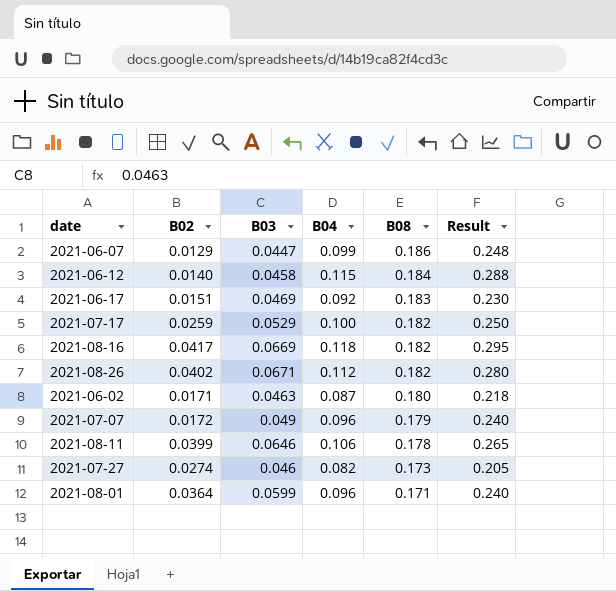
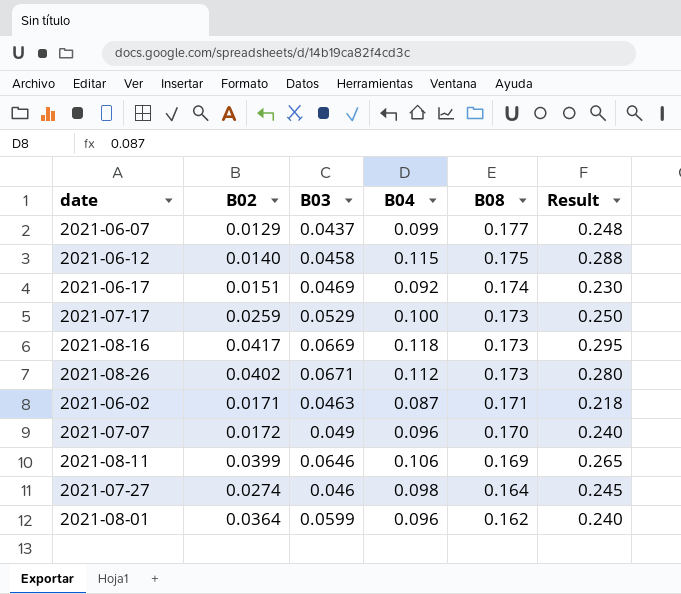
2021-06-07 | B03: 0.0447 -> 0.0437
2021-06-07 | B08: 0.186 -> 0.177
2021-06-12 | B08: 0.184 -> 0.175
2021-06-17 | B08: 0.183 -> 0.174
2021-07-17 | B08: 0.182 -> 0.173
2021-08-16 | B08: 0.182 -> 0.173
2021-08-26 | B08: 0.182 -> 0.173
2021-06-02 | B08: 0.180 -> 0.171
2021-07-07 | B08: 0.179 -> 0.170
2021-08-11 | B08: 0.178 -> 0.169
2021-07-27 | B04: 0.082 -> 0.098
2021-07-27 | B08: 0.173 -> 0.164
2021-07-27 | Result: 0.205 -> 0.245
2021-08-01 | B08: 0.171 -> 0.162

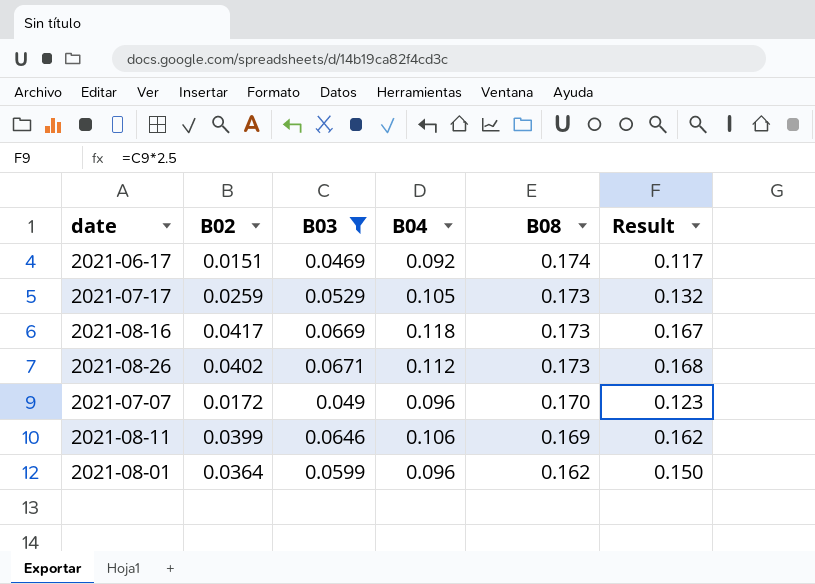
filter: none -> B03 >= 0.0469
column Result | formula: [B04] * 2.5 -> [B03] * 2.5
2021-07-17 | B04: 0.100 -> 0.105

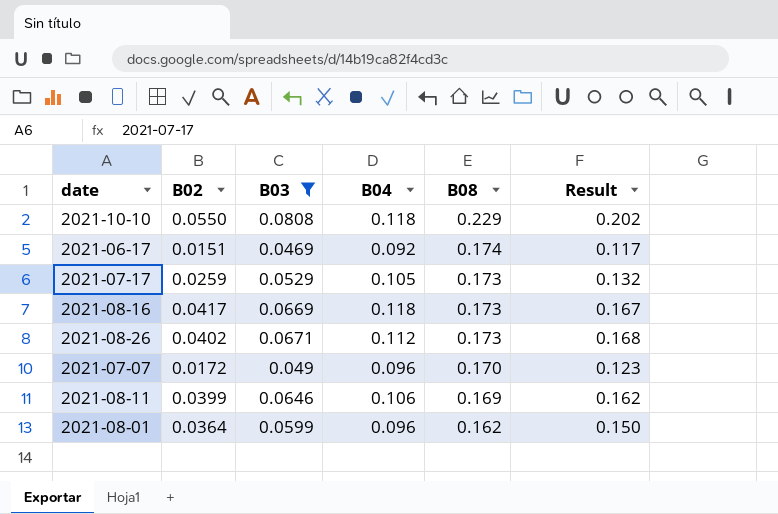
row 2021-10-10: none -> 0.0550 | 0.0808 | 0.118 | 0.229 | 0.202

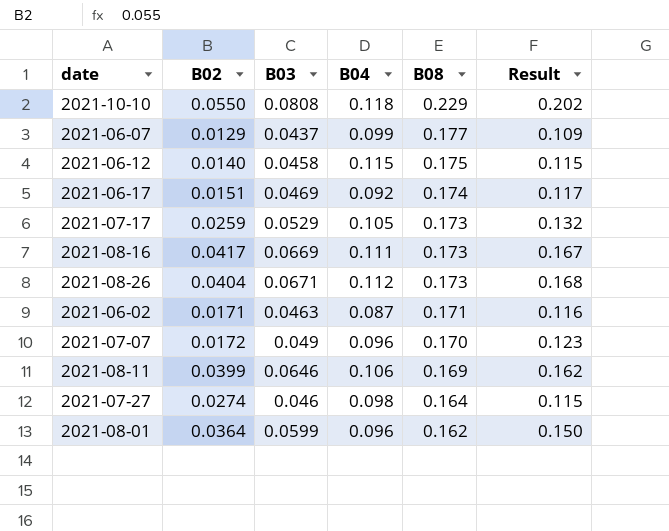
filter: B03 >= 0.0469 -> none
2021-08-16 | B04: 0.118 -> 0.111
2021-08-26 | B02: 0.0402 -> 0.0404

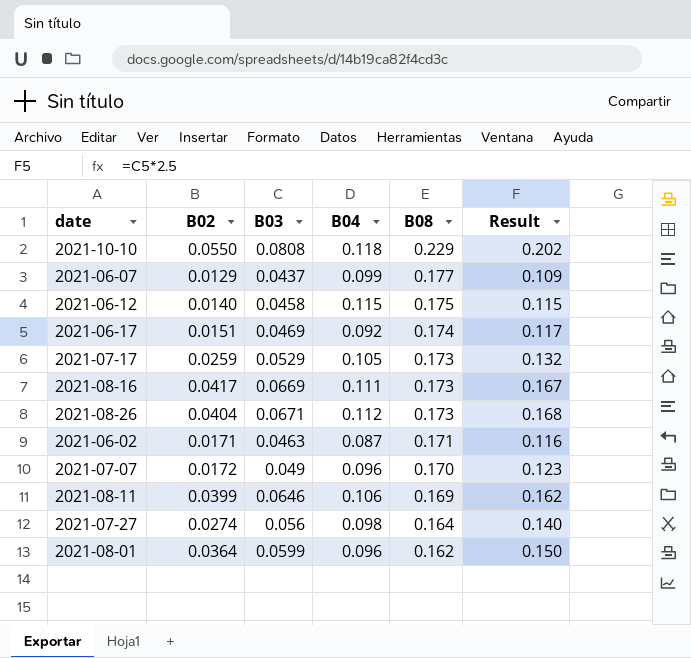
2021-07-27 | B03: 0.046 -> 0.056
2021-07-27 | Result: 0.115 -> 0.140

